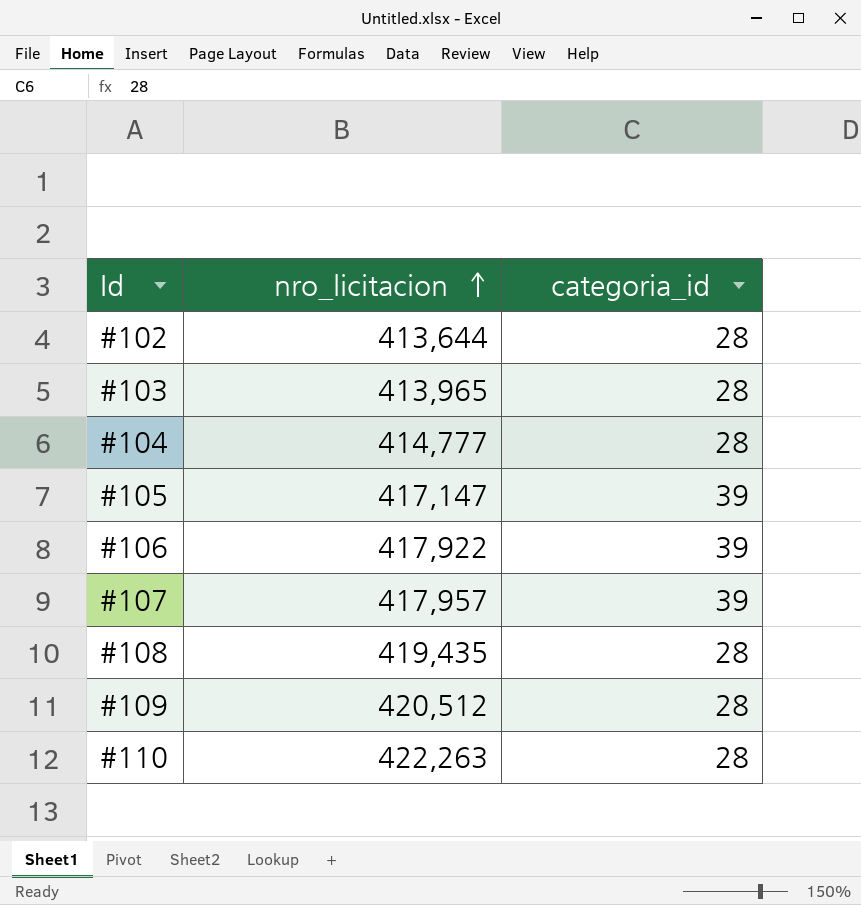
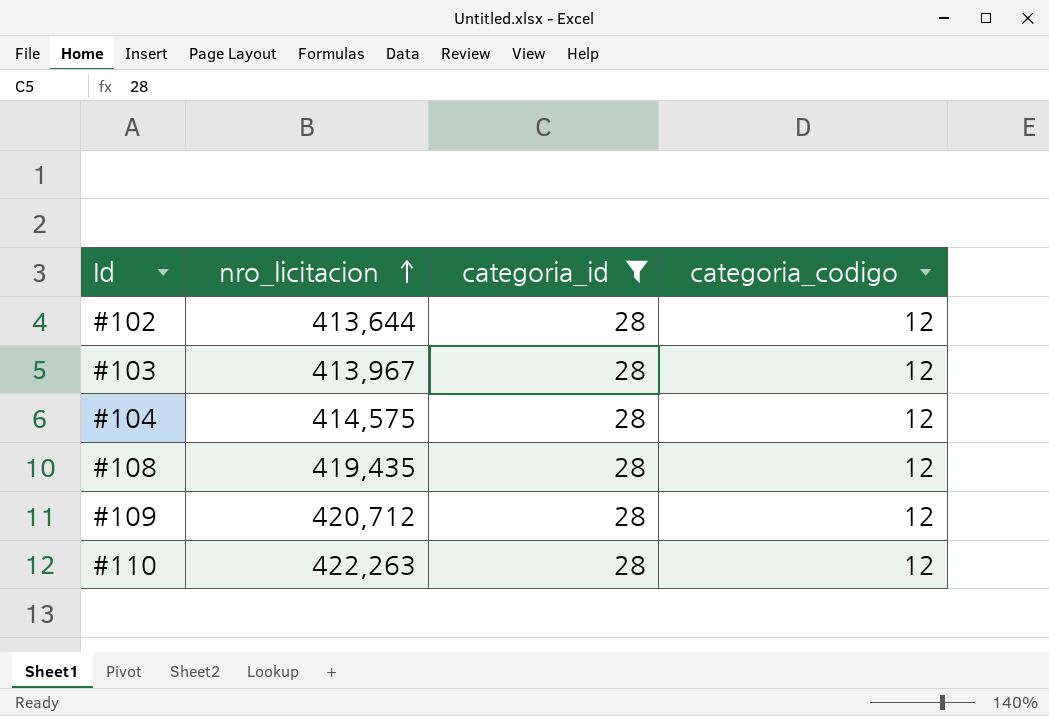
filter: none -> categoria_id = 28
column categoria_codigo | position: none -> 4
#103 | nro_licitacion: 413,965 -> 413,967
#104 | nro_licitacion: 414,777 -> 414,575
#109 | nro_licitacion: 420,512 -> 420,712

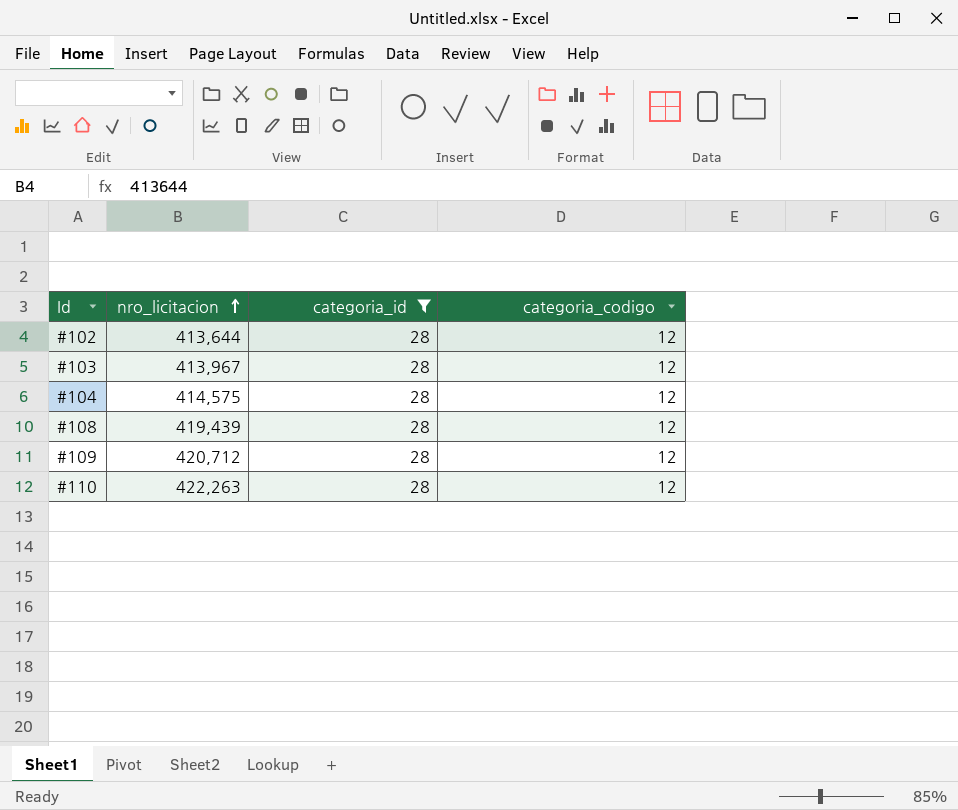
#108 | nro_licitacion: 419,435 -> 419,439

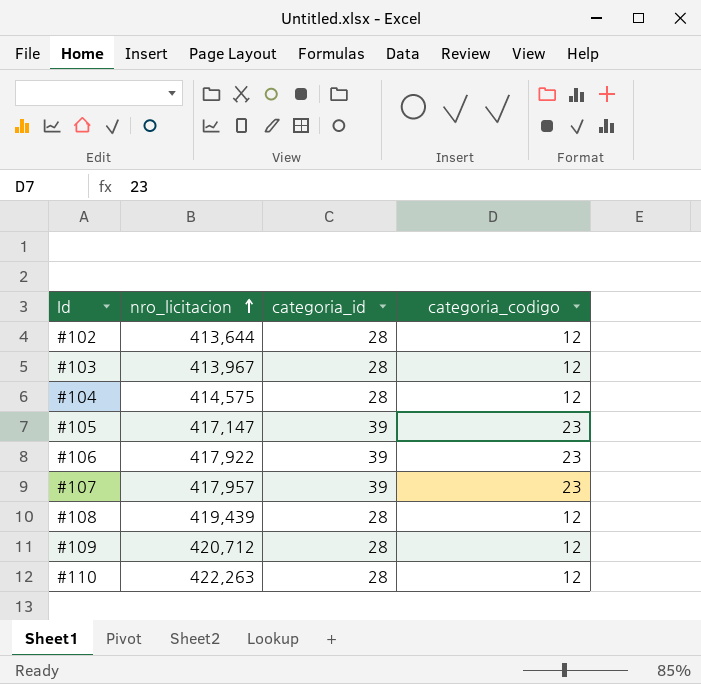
filter: categoria_id = 28 -> none

